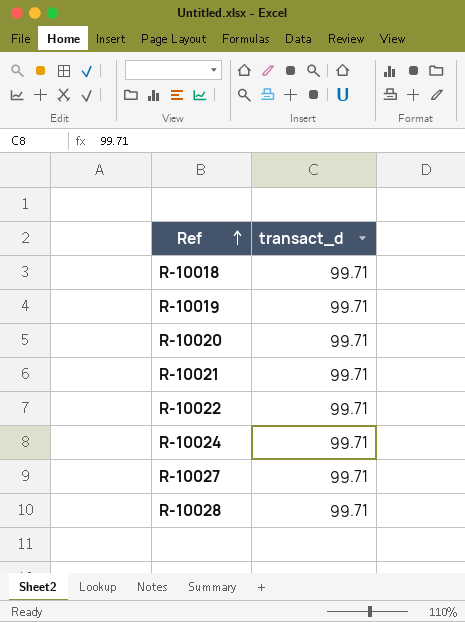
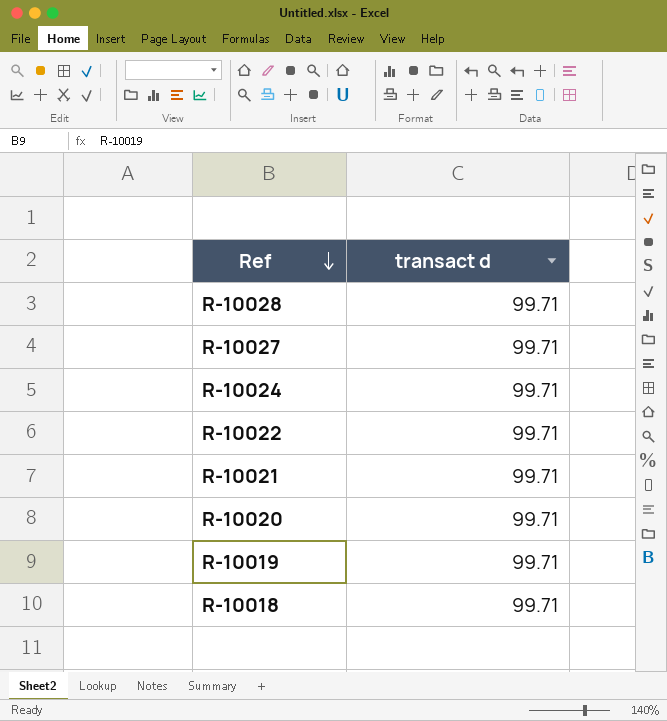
row order: Ref ascending -> Ref descending
column name: transact_d -> transact d

